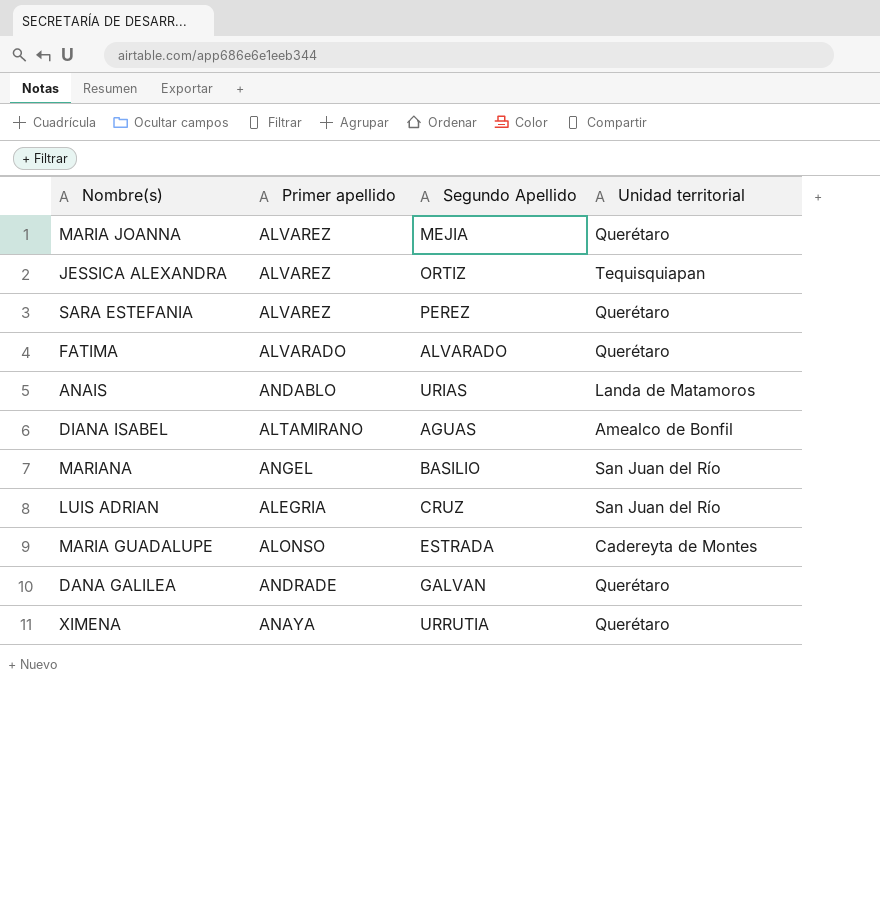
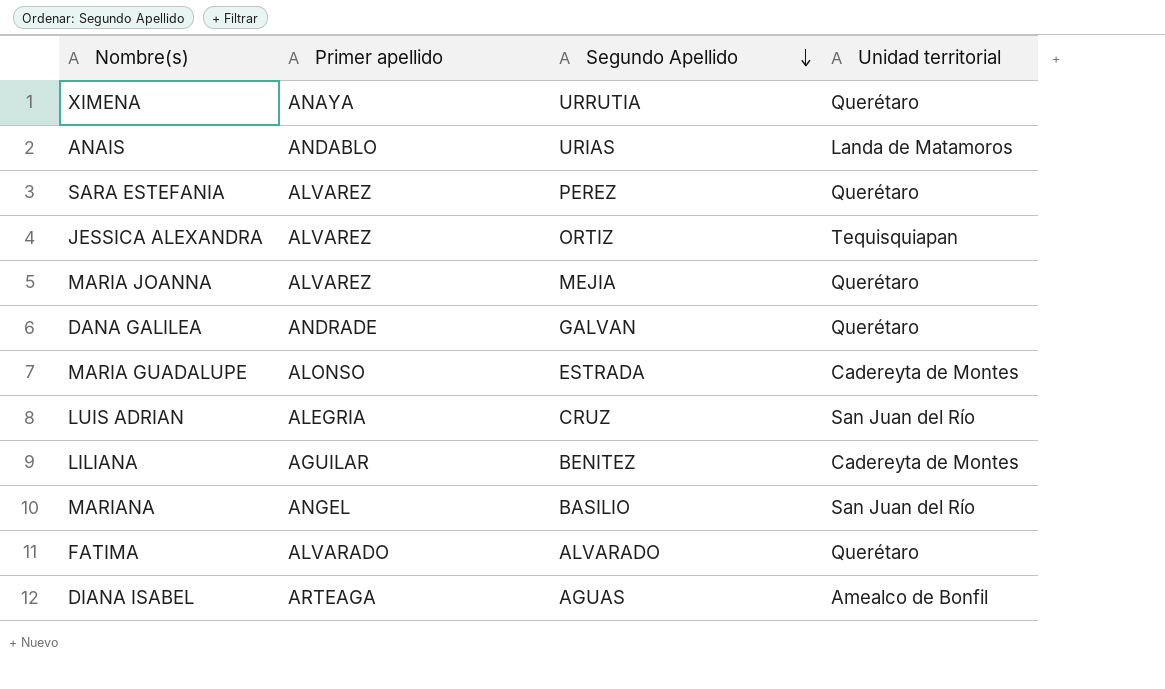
row order: none -> Segundo Apellido descending
row LILIANA: none -> AGUILAR | BENITEZ | Cadereyta de Montes
DIANA ISABEL | Primer apellido: ALTAMIRANO -> ARTEAGA

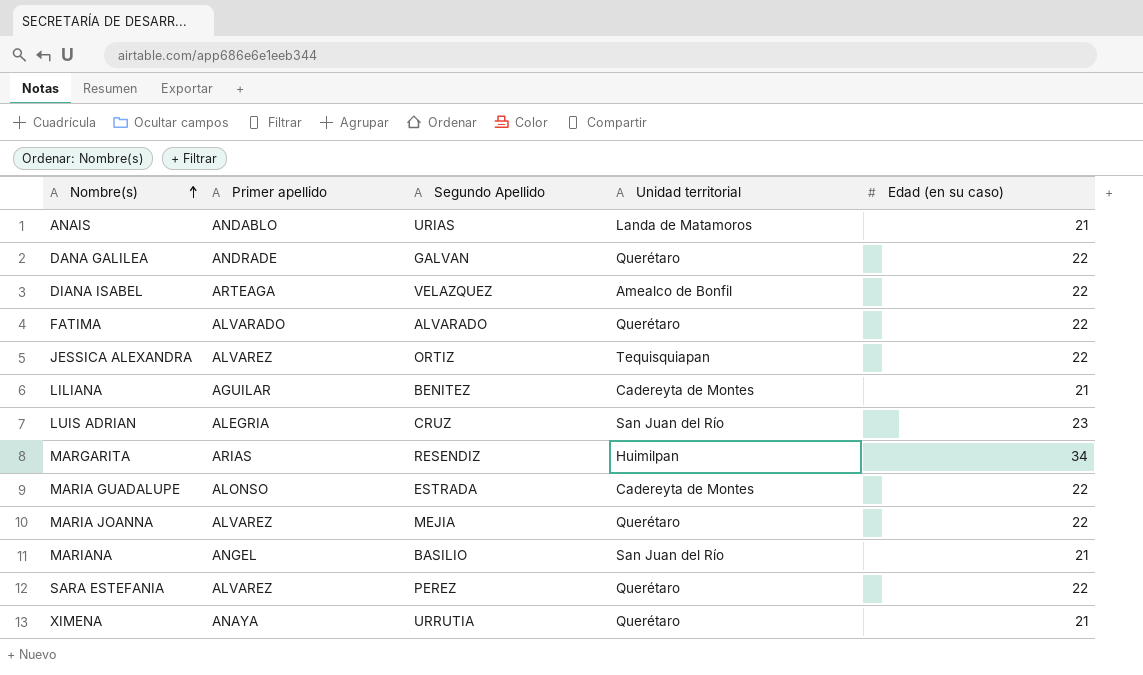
row order: Segundo Apellido descending -> Nombre(s) ascending
column Edad (en su caso) | position: none -> 5
DIANA ISABEL | Segundo Apellido: AGUAS -> VELAZQUEZ
row MARGARITA: none -> ARIAS | RESENDIZ | Huimilpan | 34

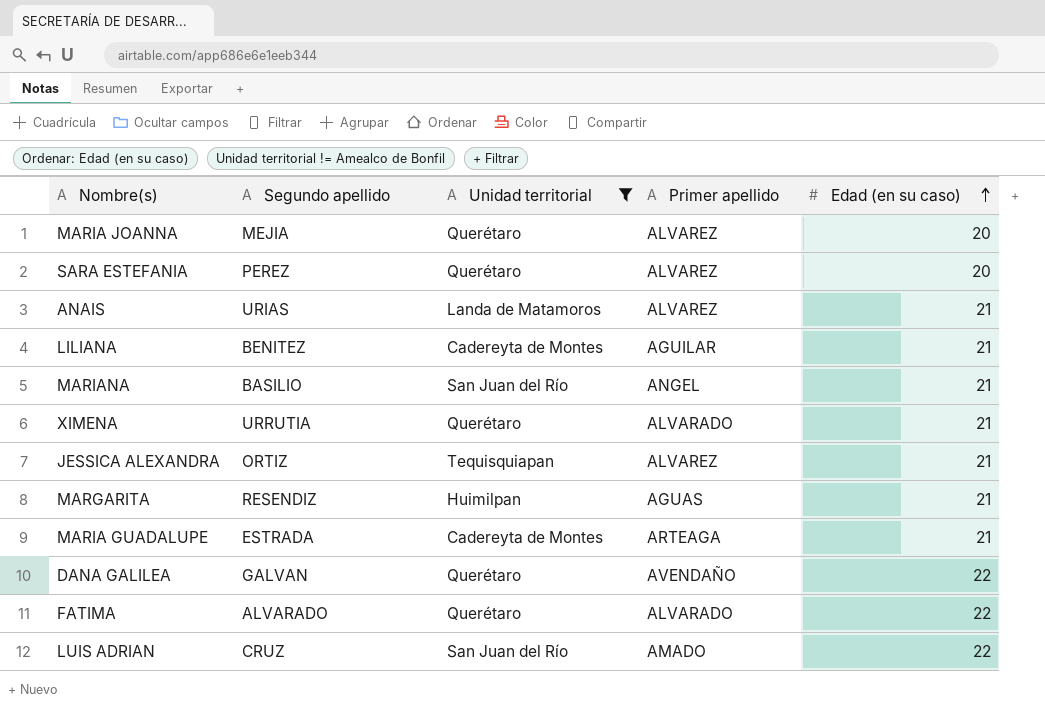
filter: none -> Unidad territorial != Amealco de Bonfil
row order: Nombre(s) ascending -> Edad (en su caso) ascending
column name: Segundo Apellido -> Segundo apellido
column Primer apellido | position: 2 -> 4
MARIA JOANNA | Edad (en su caso): 22 -> 20
SARA ESTEFANIA | Edad (en su caso): 22 -> 20
ANAIS | Primer apellido: ANDABLO -> ALVAREZ
XIMENA | Primer apellido: ANAYA -> ALVARADO
JESSICA ALEXANDRA | Edad (en su caso): 22 -> 21
MARGARITA | Primer apellido: ARIAS -> AGUAS
MARGARITA | Edad (en su caso): 34 -> 21
MARIA GUADALUPE | Primer apellido: ALONSO -> ARTEAGA
MARIA GUADALUPE | Edad (en su caso): 22 -> 21
DANA GALILEA | Primer apellido: ANDRADE -> AVENDAÑO
LUIS ADRIAN | Primer apellido: ALEGRIA -> AMADO
LUIS ADRIAN | Edad (en su caso): 23 -> 22

